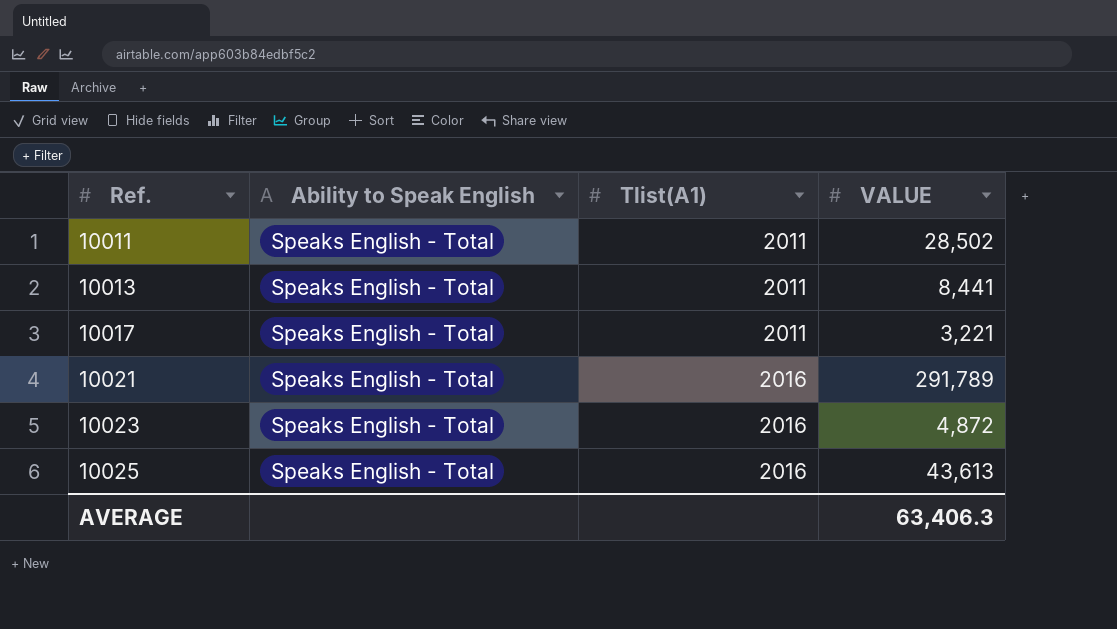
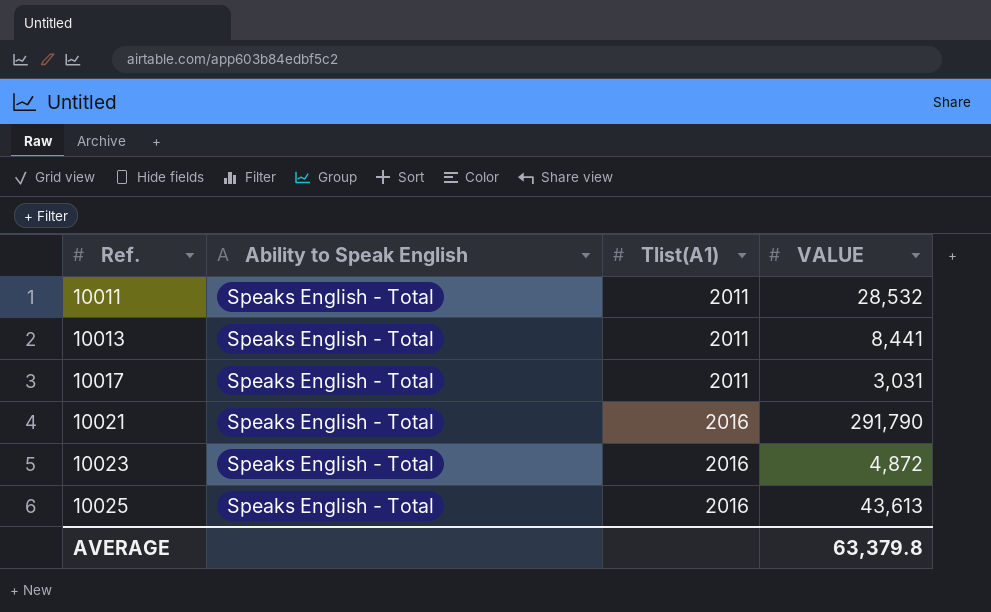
10011 | VALUE: 28,502 -> 28,532
10017 | VALUE: 3,221 -> 3,031
10021 | VALUE: 291,789 -> 291,790
AVERAGE | VALUE: 63,406.3 -> 63,379.8

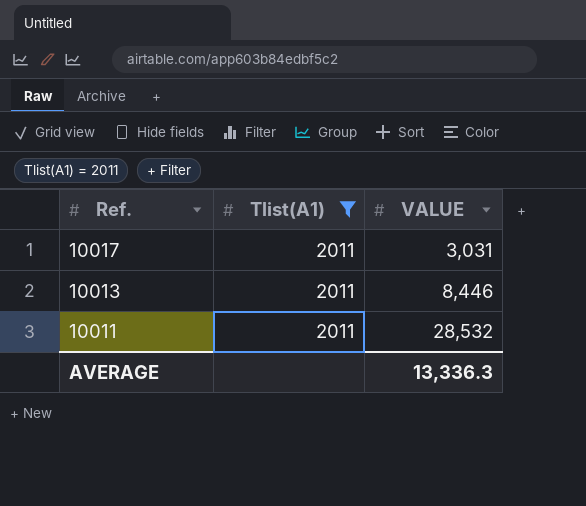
filter: none -> Tlist(A1) = 2011
row order: Ref. ascending -> Ref. descending
column Ability to Speak English | position: 2 -> none
10013 | VALUE: 8,441 -> 8,446
AVERAGE | VALUE: 63,379.8 -> 13,336.3

